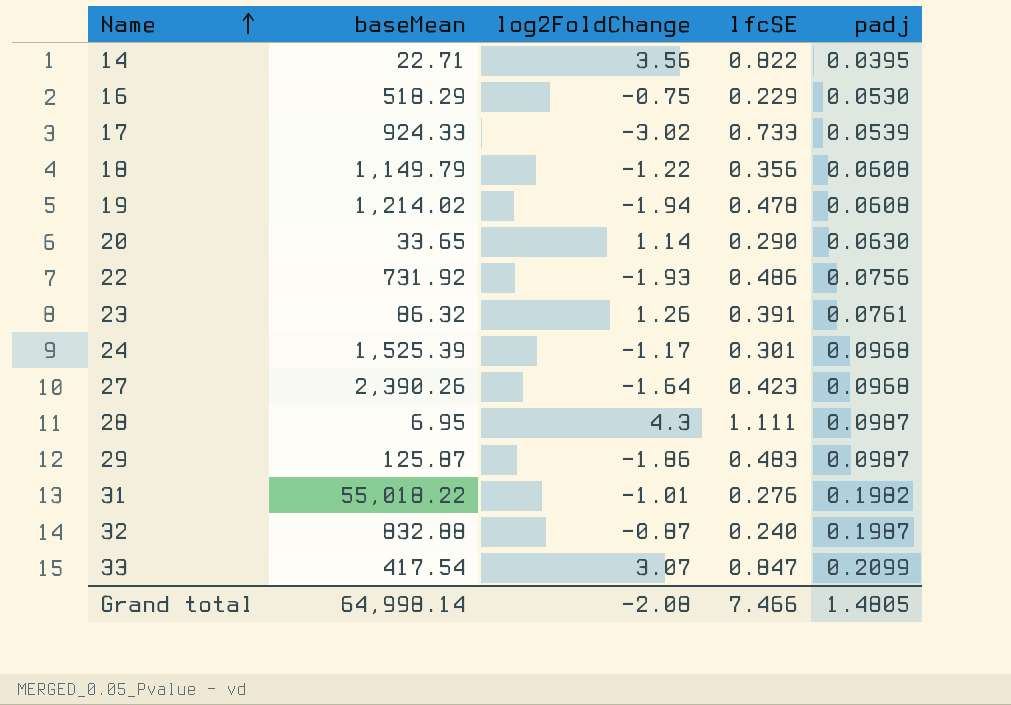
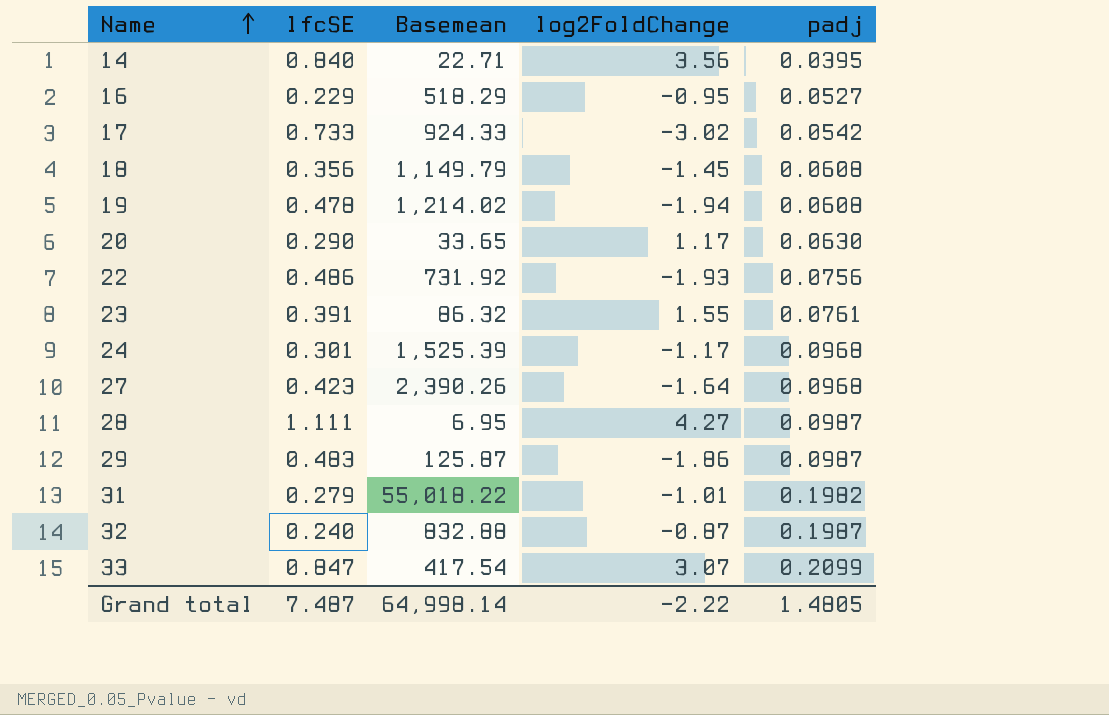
column lfcSE | position: 4 -> 2
column name: baseMean -> Basemean
14 | lfcSE: 0.822 -> 0.840
16 | log2FoldChange: -0.75 -> -0.95
16 | padj: 0.0530 -> 0.0527
17 | padj: 0.0539 -> 0.0542
18 | log2FoldChange: -1.22 -> -1.45
20 | log2FoldChange: 1.14 -> 1.17
23 | log2FoldChange: 1.26 -> 1.55
28 | log2FoldChange: 4.3 -> 4.27
31 | lfcSE: 0.276 -> 0.279
Grand total | lfcSE: 7.466 -> 7.487
Grand total | log2FoldChange: -2.08 -> -2.22

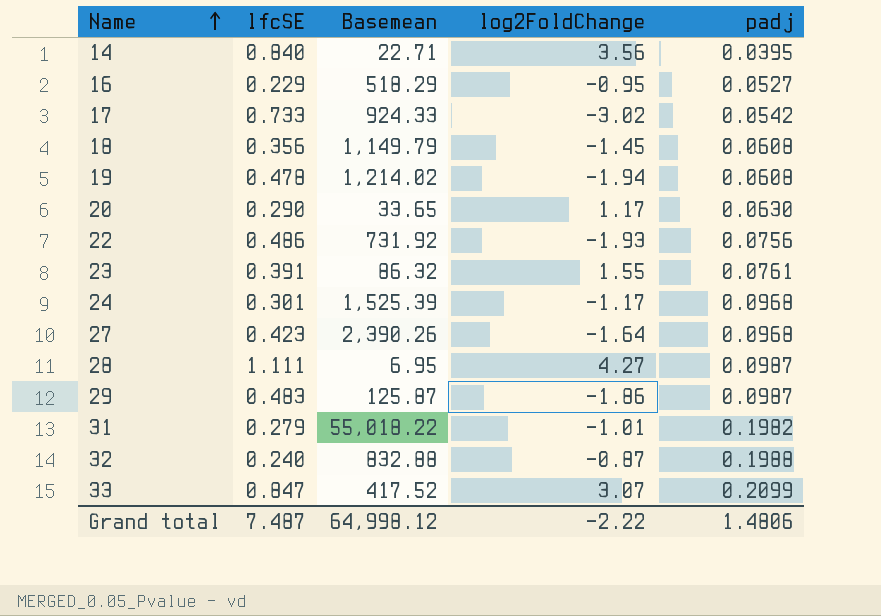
32 | padj: 0.1987 -> 0.1988
33 | Basemean: 417.54 -> 417.52
Grand total | Basemean: 64,998.14 -> 64,998.12
Grand total | padj: 1.4805 -> 1.4806

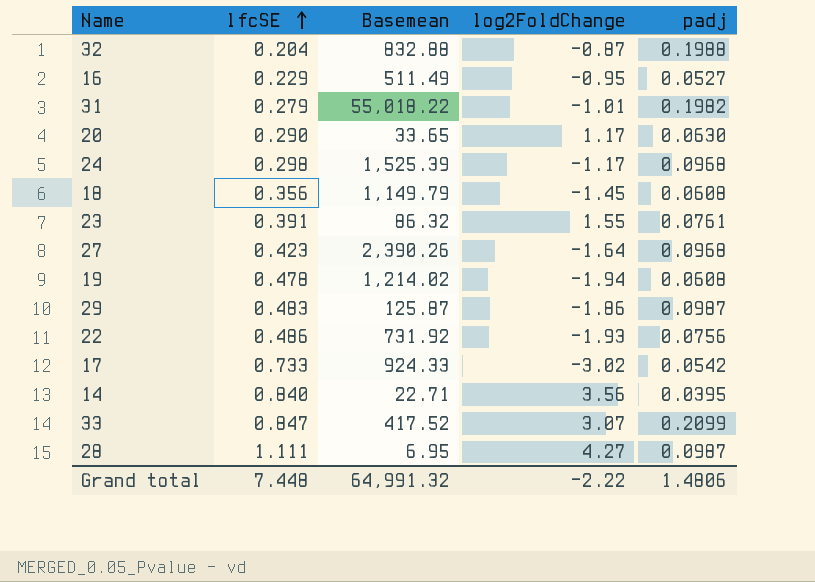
row order: Name ascending -> lfcSE ascending
32 | lfcSE: 0.240 -> 0.204
16 | Basemean: 518.29 -> 511.49
24 | lfcSE: 0.301 -> 0.298
Grand total | lfcSE: 7.487 -> 7.448
Grand total | Basemean: 64,998.12 -> 64,991.32

